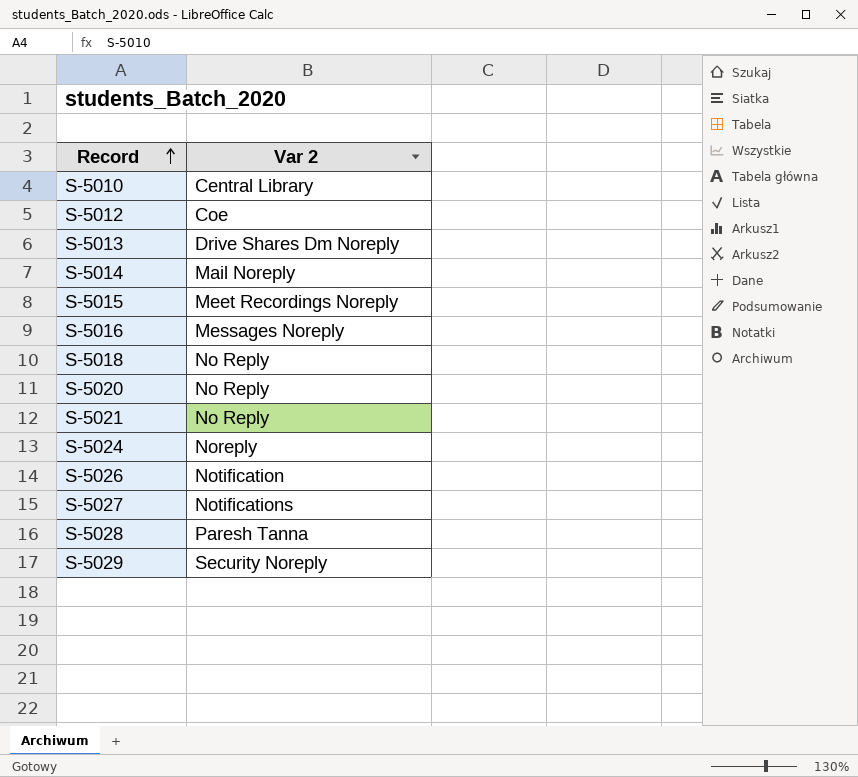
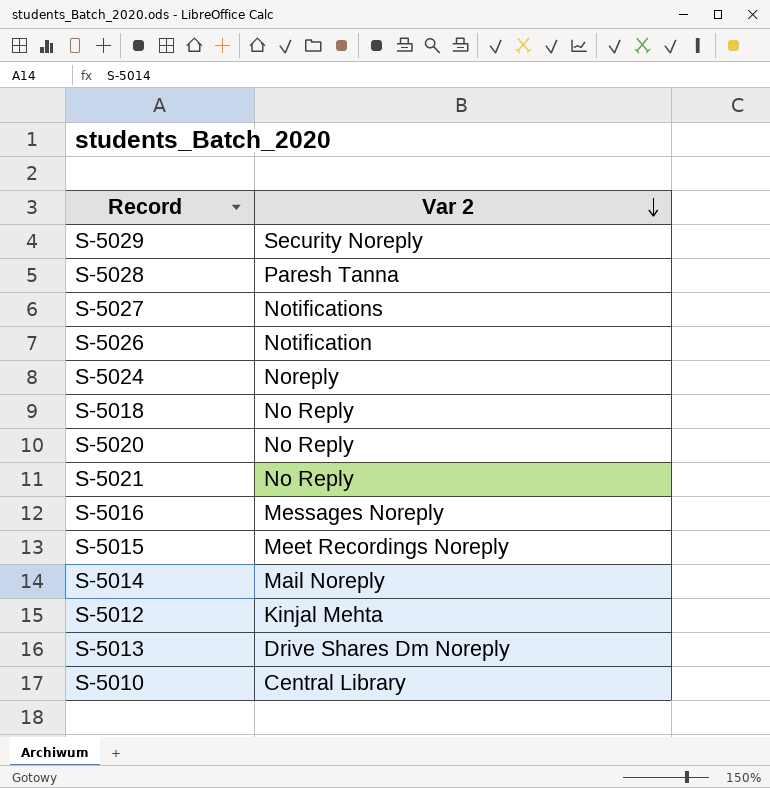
row order: Record ascending -> Var 2 descending
S-5012 | Var 2: Coe -> Kinjal Mehta

